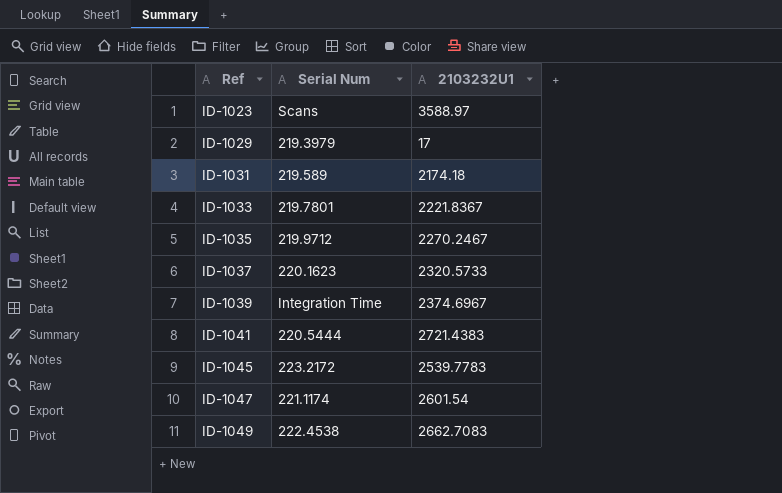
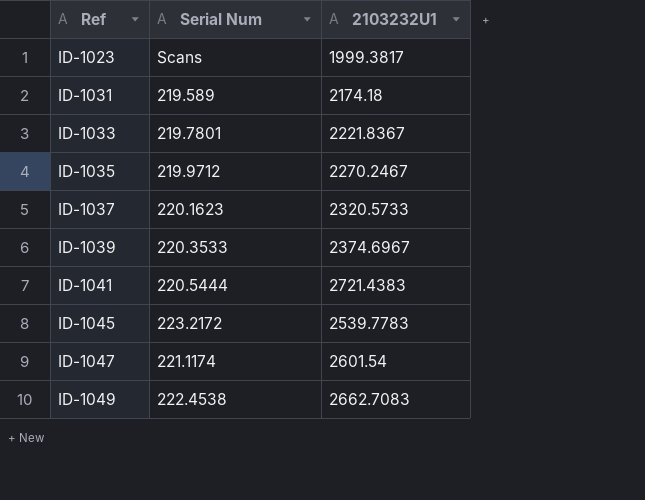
row ID-1029: 219.3979 | 17 -> none
ID-1023 | 2103232U1: 3588.97 -> 1999.3817
ID-1039 | Serial Num: Integration Time -> 220.3533

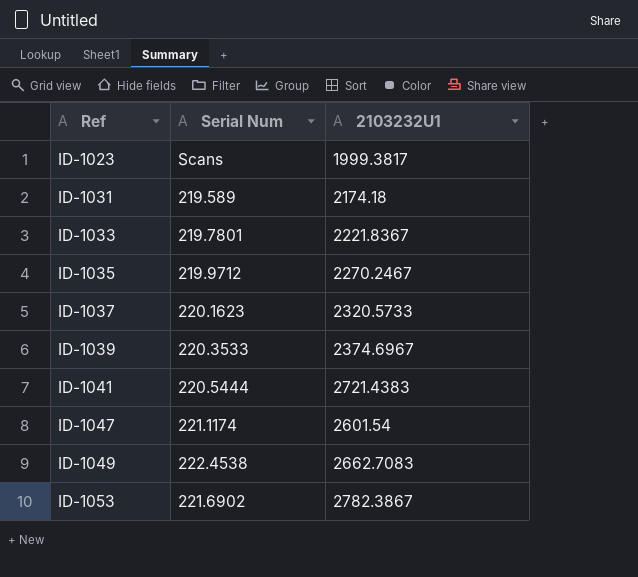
row ID-1045: 223.2172 | 2539.7783 -> none
row ID-1053: none -> 221.6902 | 2782.3867

